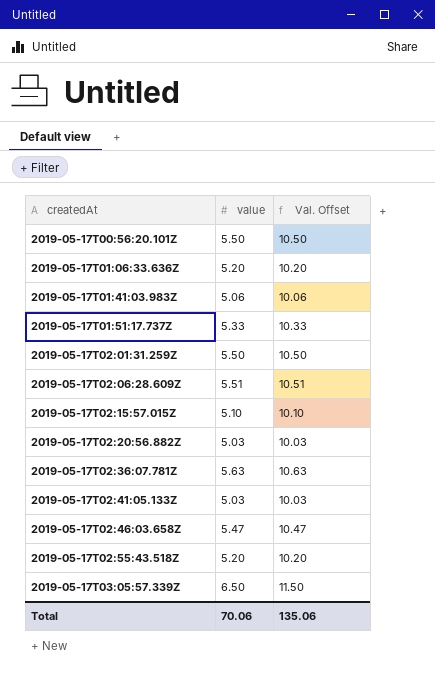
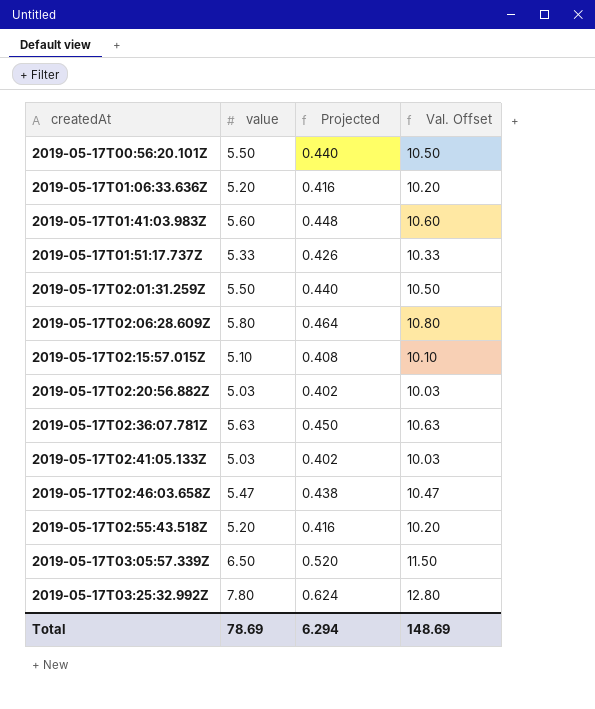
column Projected | formula: none -> [value] * 0.08
2019-05-17T01:41:03.983Z | value: 5.06 -> 5.60
2019-05-17T01:41:03.983Z | Val. Offset: 10.06 -> 10.60
2019-05-17T02:06:28.609Z | value: 5.51 -> 5.80
2019-05-17T02:06:28.609Z | Val. Offset: 10.51 -> 10.80
row 2019-05-17T03:25:32.992Z: none -> 7.80 | 0.624 | 12.80
Total | value: 70.06 -> 78.69
Total | Val. Offset: 135.06 -> 148.69

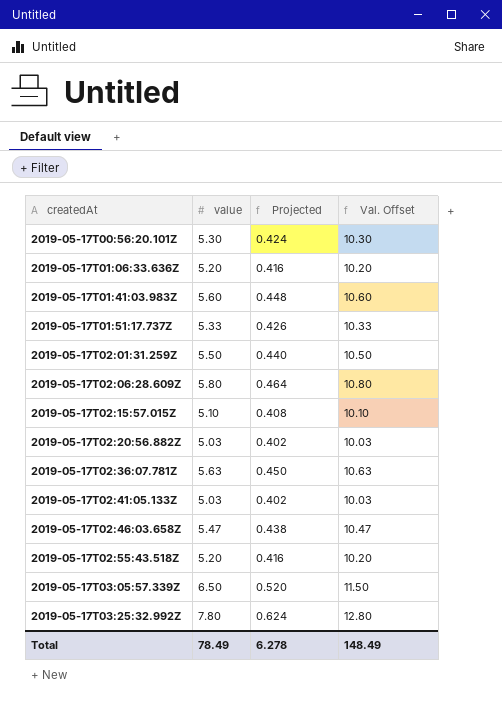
2019-05-17T00:56:20.101Z | value: 5.50 -> 5.30
2019-05-17T00:56:20.101Z | Projected: 0.440 -> 0.424
2019-05-17T00:56:20.101Z | Val. Offset: 10.50 -> 10.30
Total | value: 78.69 -> 78.49
Total | Projected: 6.294 -> 6.278
Total | Val. Offset: 148.69 -> 148.49

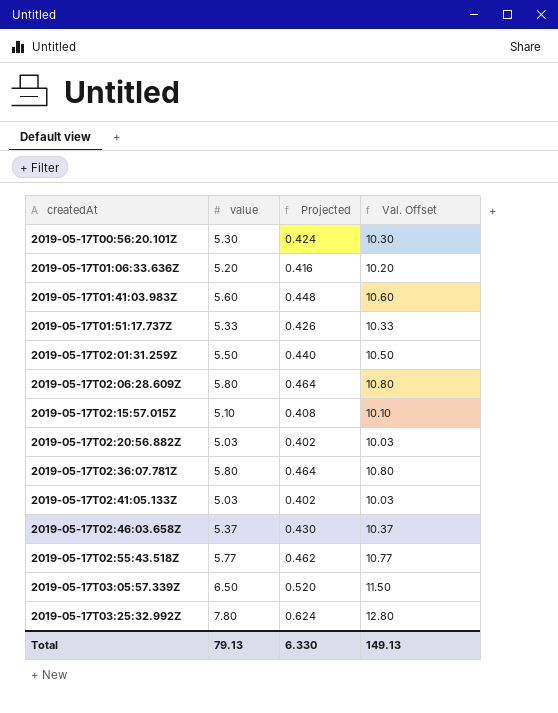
2019-05-17T02:36:07.781Z | value: 5.63 -> 5.80
2019-05-17T02:36:07.781Z | Projected: 0.450 -> 0.464
2019-05-17T02:36:07.781Z | Val. Offset: 10.63 -> 10.80
2019-05-17T02:46:03.658Z | value: 5.47 -> 5.37
2019-05-17T02:46:03.658Z | Projected: 0.438 -> 0.430
2019-05-17T02:46:03.658Z | Val. Offset: 10.47 -> 10.37
2019-05-17T02:55:43.518Z | value: 5.20 -> 5.77
2019-05-17T02:55:43.518Z | Projected: 0.416 -> 0.462
2019-05-17T02:55:43.518Z | Val. Offset: 10.20 -> 10.77
Total | value: 78.49 -> 79.13
Total | Projected: 6.278 -> 6.330
Total | Val. Offset: 148.49 -> 149.13

